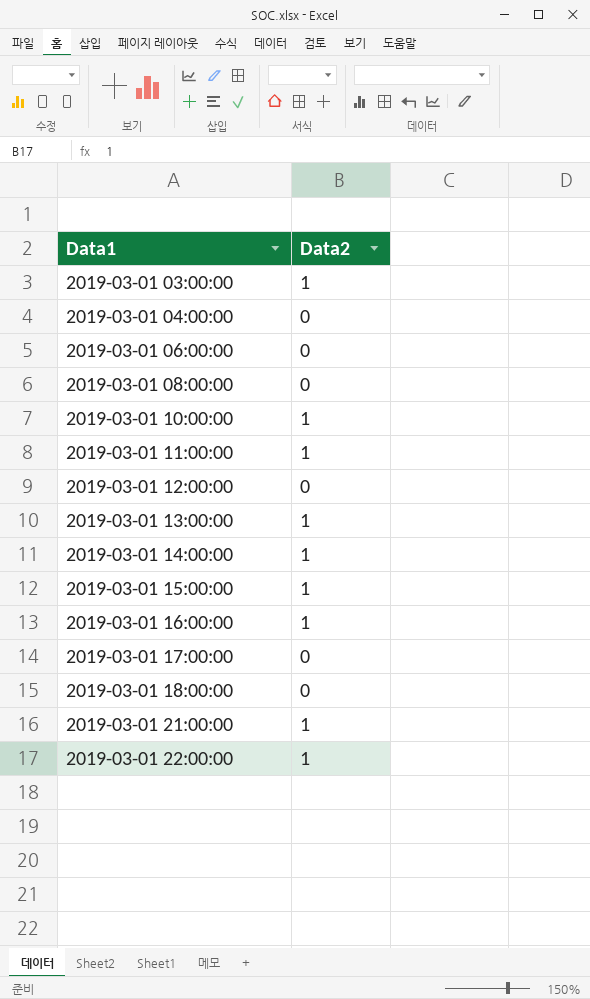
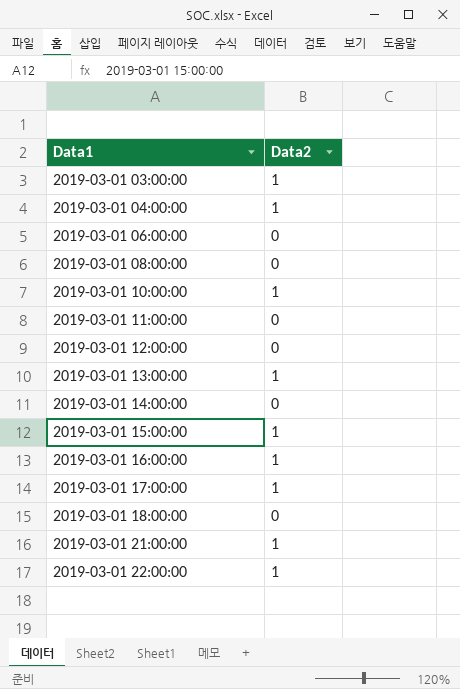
2019-03-01 04:00:00 | Data2: 0 -> 1
2019-03-01 11:00:00 | Data2: 1 -> 0
2019-03-01 14:00:00 | Data2: 1 -> 0
2019-03-01 17:00:00 | Data2: 0 -> 1

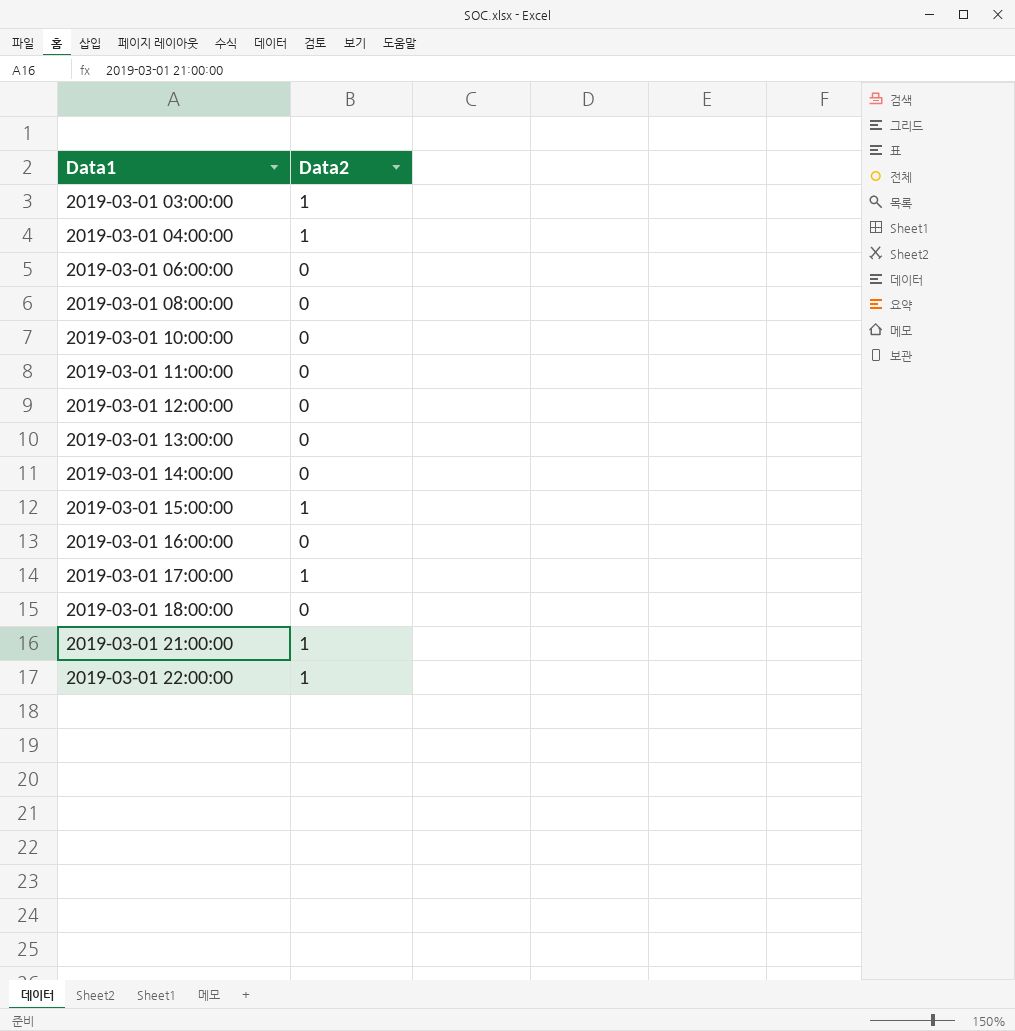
2019-03-01 10:00:00 | Data2: 1 -> 0
2019-03-01 13:00:00 | Data2: 1 -> 0
2019-03-01 16:00:00 | Data2: 1 -> 0

